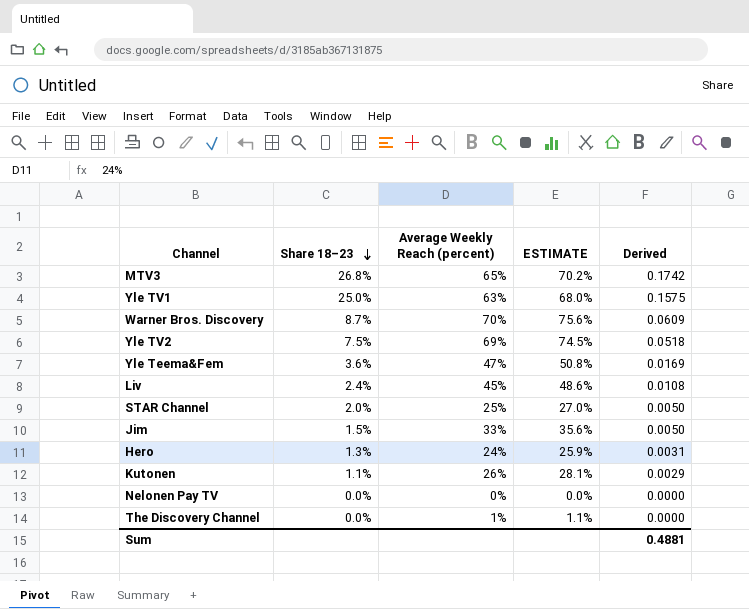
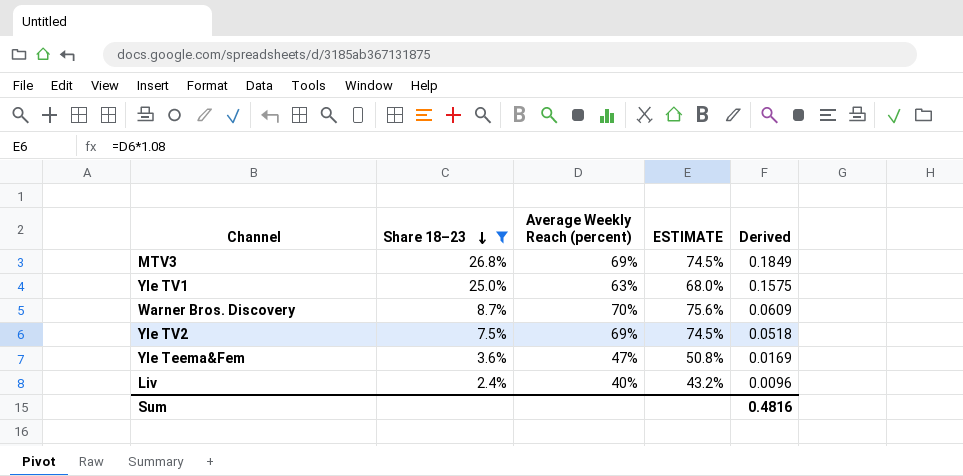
filter: none -> Share 18–23 >= 2.4%
MTV3 | Average Weekly Reach (percent): 65% -> 69%
MTV3 | ESTIMATE: 70.2% -> 74.5%
MTV3 | Derived: 0.1742 -> 0.1849
Liv | Average Weekly Reach (percent): 45% -> 40%
Liv | ESTIMATE: 48.6% -> 43.2%
Liv | Derived: 0.0108 -> 0.0096
Sum | Derived: 0.4881 -> 0.4816

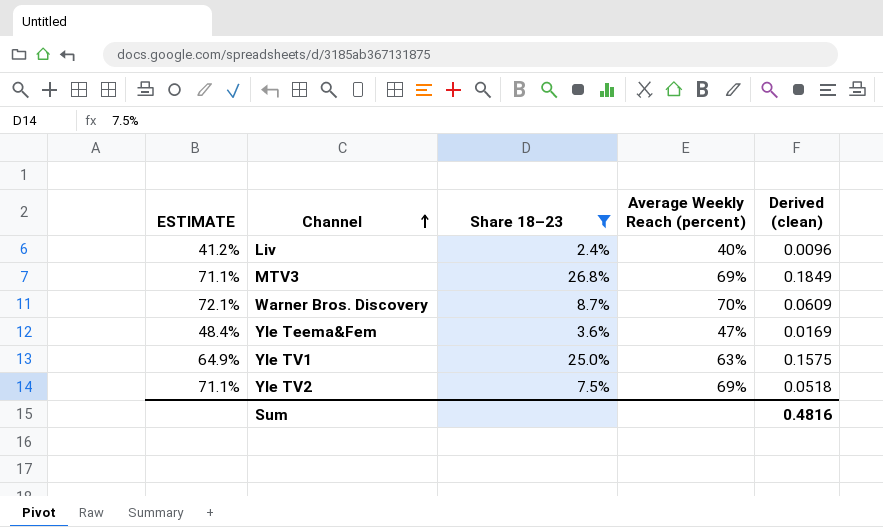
row order: Share 18–23 descending -> Channel ascending
column ESTIMATE | formula: [Average Weekly Reach (percent)] * 1.08 -> [Average Weekly Reach (percent)] * 1.03
column ESTIMATE | position: 4 -> 1
column name: Derived -> Derived (clean)

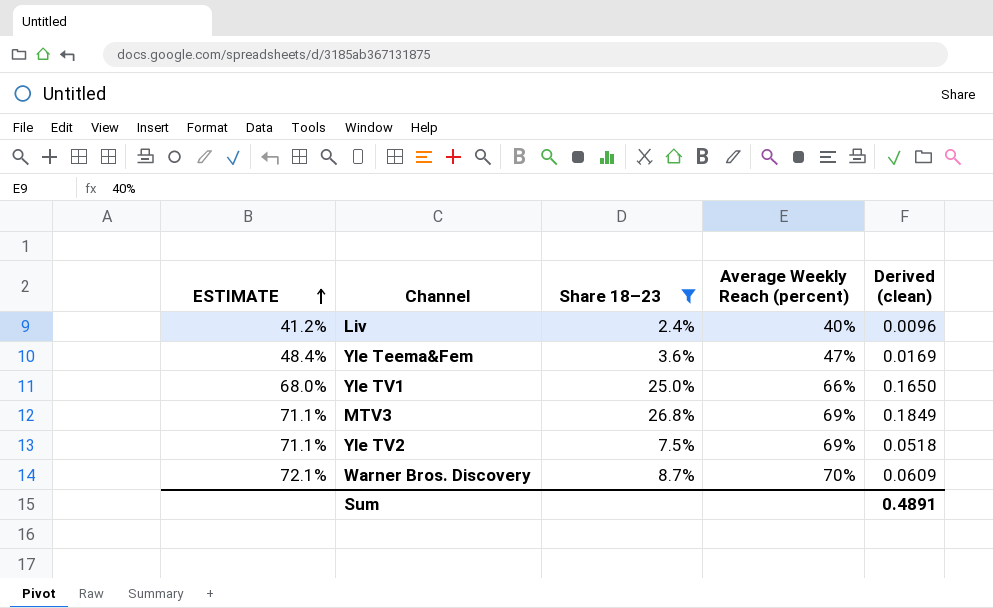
row order: Channel ascending -> ESTIMATE ascending
Yle TV1 | ESTIMATE: 64.9% -> 68.0%
Yle TV1 | Average Weekly Reach (percent): 63% -> 66%
Yle TV1 | Derived (clean): 0.1575 -> 0.1650
Sum | Derived (clean): 0.4816 -> 0.4891

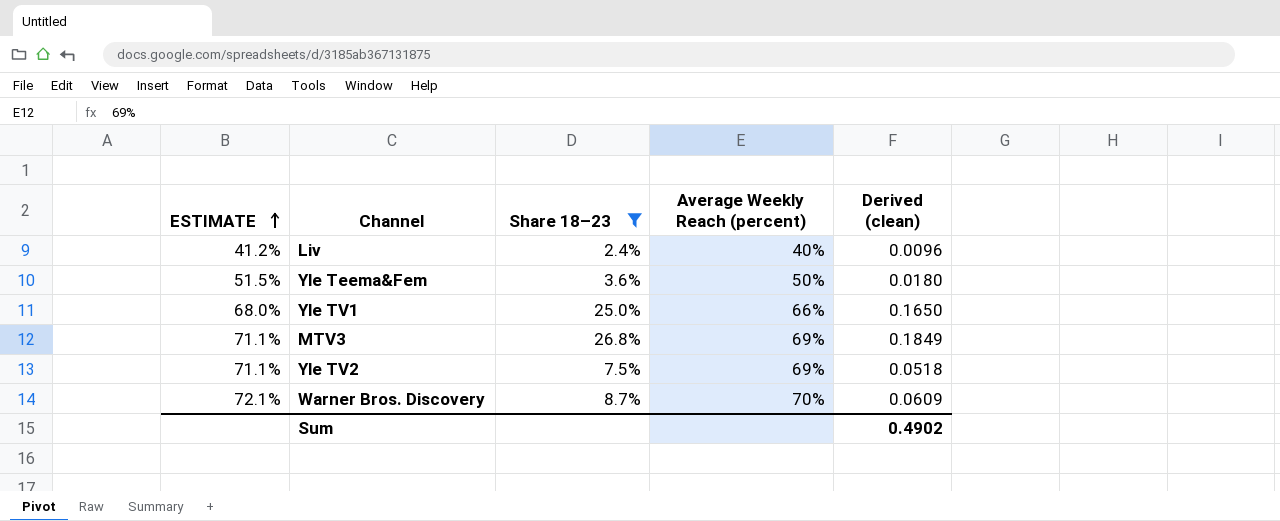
Yle Teema&Fem | ESTIMATE: 48.4% -> 51.5%
Yle Teema&Fem | Average Weekly Reach (percent): 47% -> 50%
Yle Teema&Fem | Derived (clean): 0.0169 -> 0.0180
Sum | Derived (clean): 0.4891 -> 0.4902

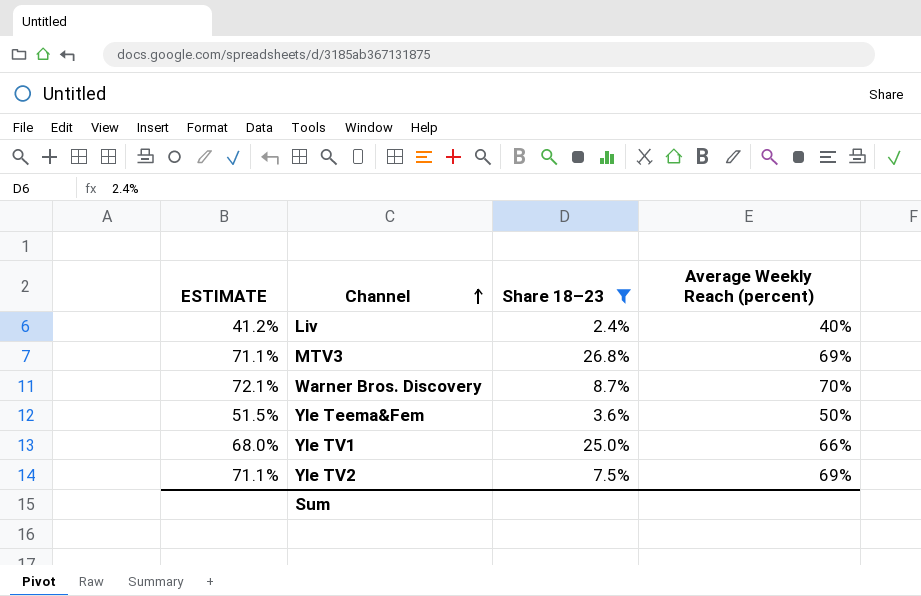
row order: ESTIMATE ascending -> Channel ascending
column Derived (clean) | formula: [Share 18–23] * [Average Weekly Reach (percent)] -> none

